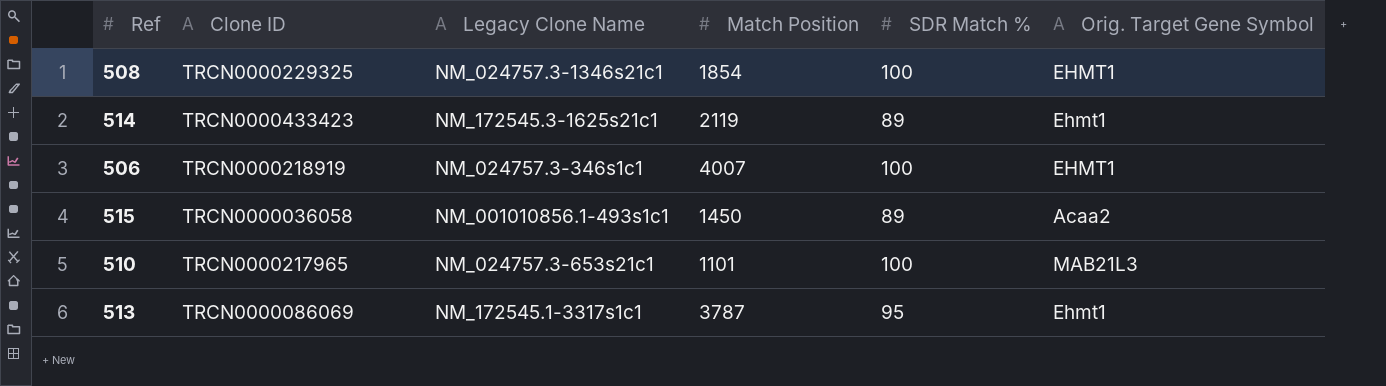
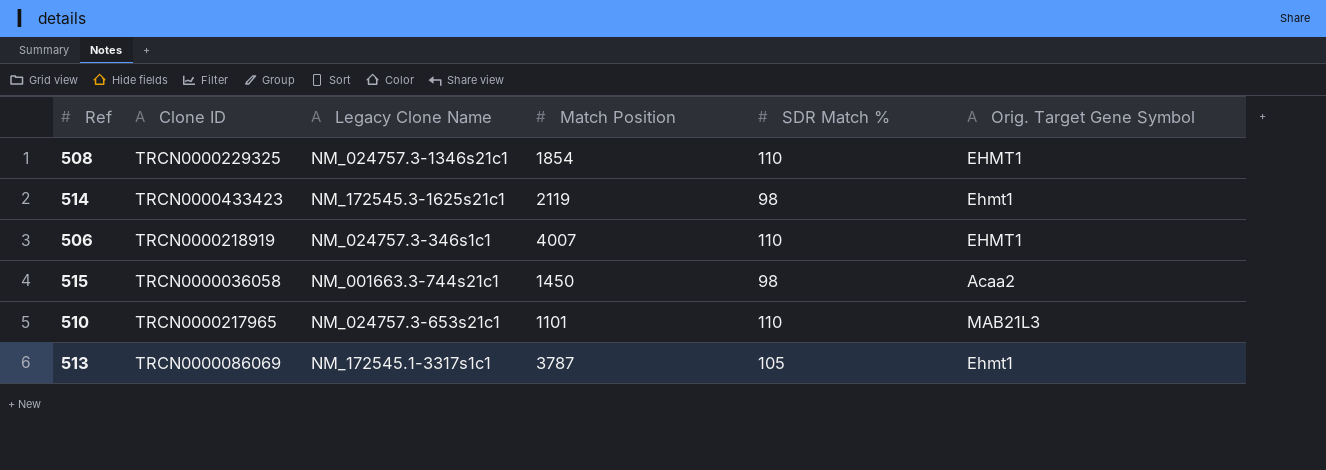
508 | SDR Match %: 100 -> 110
514 | SDR Match %: 89 -> 98
506 | SDR Match %: 100 -> 110
515 | Legacy Clone Name: NM_001010856.1-493s1c1 -> NM_001663.3-744s21c1
515 | SDR Match %: 89 -> 98
510 | SDR Match %: 100 -> 110
513 | SDR Match %: 95 -> 105

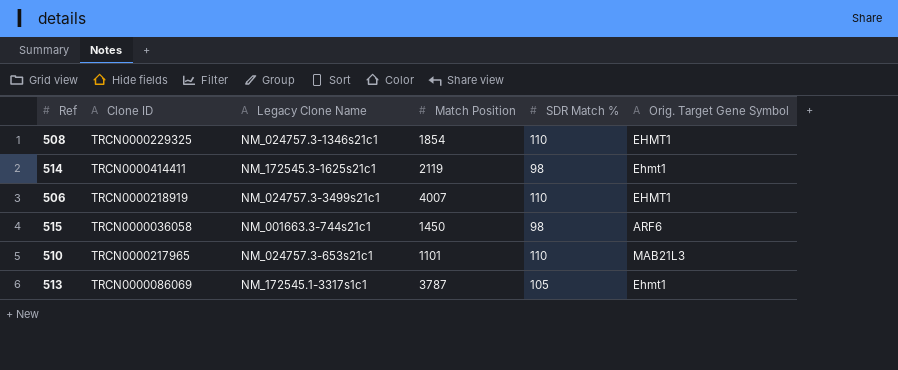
514 | Clone ID: TRCN0000433423 -> TRCN0000414411
506 | Legacy Clone Name: NM_024757.3-346s1c1 -> NM_024757.3-3499s21c1
515 | Orig. Target Gene Symbol: Acaa2 -> ARF6

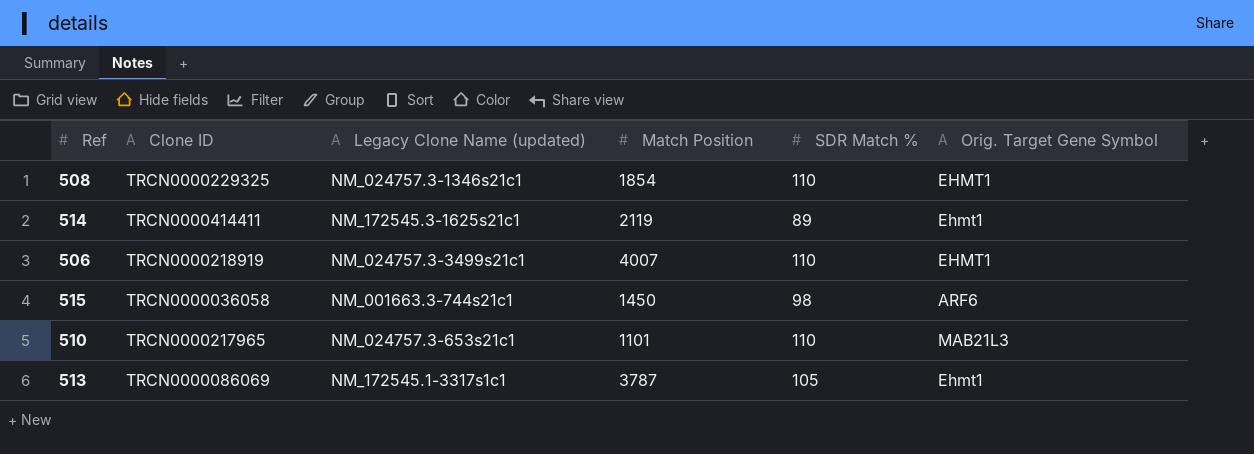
column name: Legacy Clone Name -> Legacy Clone Name (updated)
514 | SDR Match %: 98 -> 89

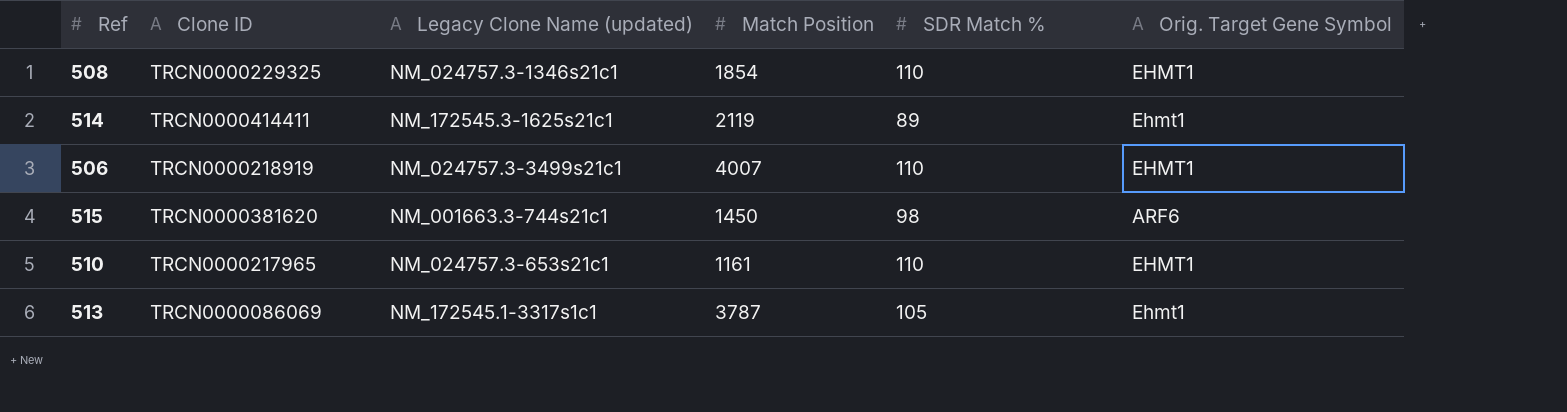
515 | Clone ID: TRCN0000036058 -> TRCN0000381620
510 | Match Position: 1101 -> 1161
510 | Orig. Target Gene Symbol: MAB21L3 -> EHMT1

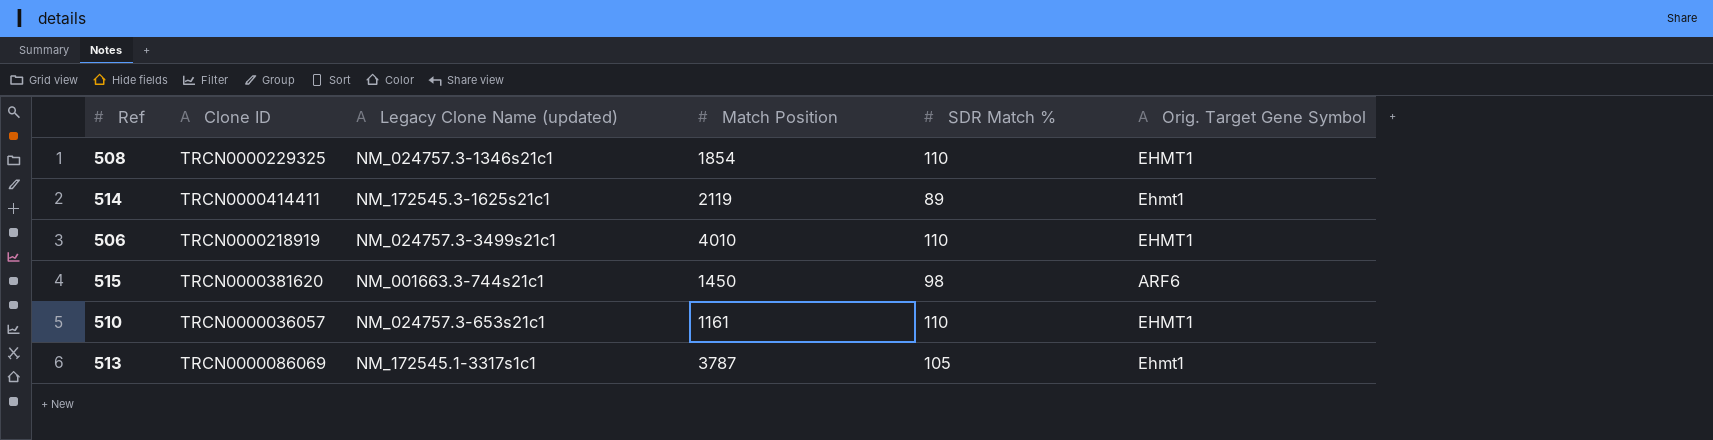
506 | Match Position: 4007 -> 4010
510 | Clone ID: TRCN0000217965 -> TRCN0000036057

